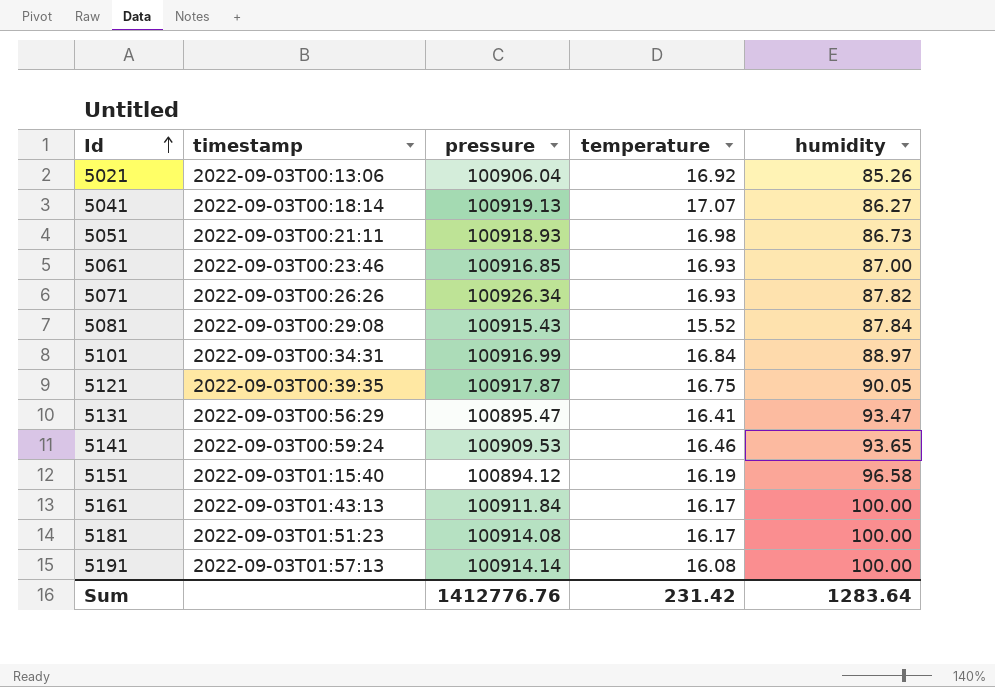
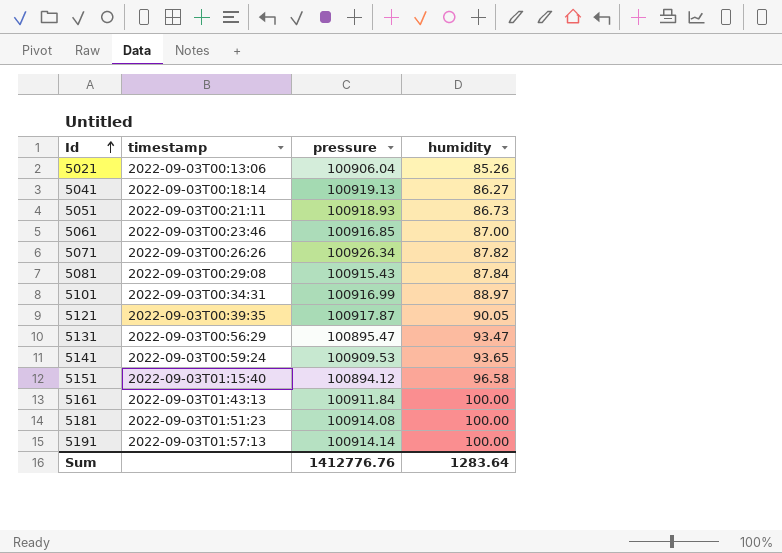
column temperature | position: 4 -> none

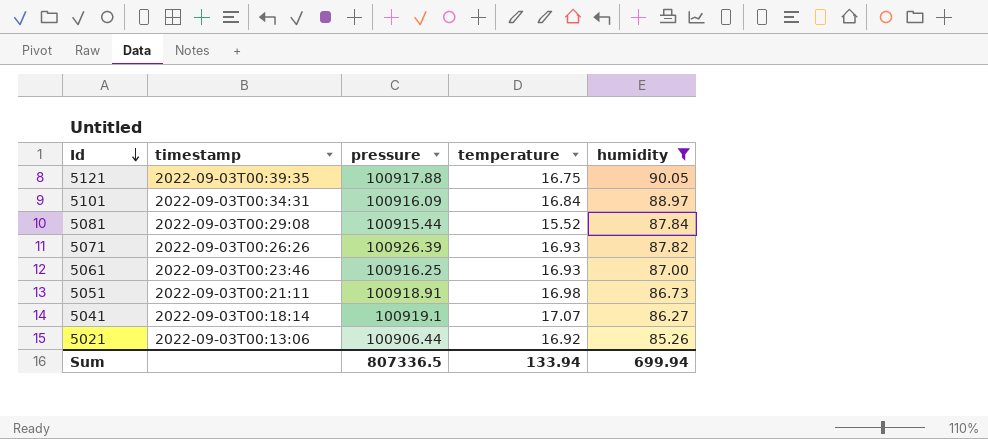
filter: none -> humidity <= 90.05
row order: Id ascending -> Id descending
column temperature | position: none -> 4
5121 | pressure: 100917.87 -> 100917.88
5101 | pressure: 100916.99 -> 100916.09
5081 | pressure: 100915.43 -> 100915.44
5071 | pressure: 100926.34 -> 100926.39
5061 | pressure: 100916.85 -> 100916.25
5051 | pressure: 100918.93 -> 100918.91
5041 | pressure: 100919.13 -> 100919.1
5021 | pressure: 100906.04 -> 100906.44
Sum | pressure: 1412776.76 -> 807336.5
Sum | humidity: 1283.64 -> 699.94

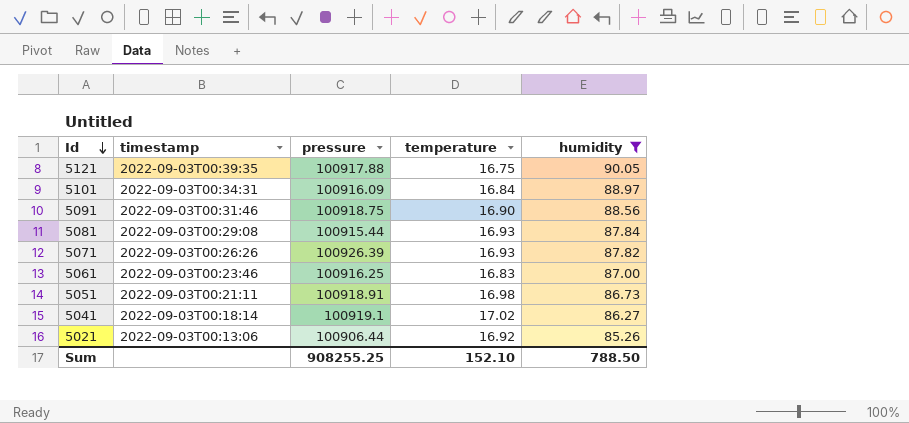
row 5091: none -> 2022-09-03T00:31:46 | 100918.75 | 16.90 | 88.56
5081 | temperature: 15.52 -> 16.93
5061 | temperature: 16.93 -> 16.83
5041 | temperature: 17.07 -> 17.02
Sum | pressure: 807336.5 -> 908255.25
Sum | temperature: 133.94 -> 152.10
Sum | humidity: 699.94 -> 788.50

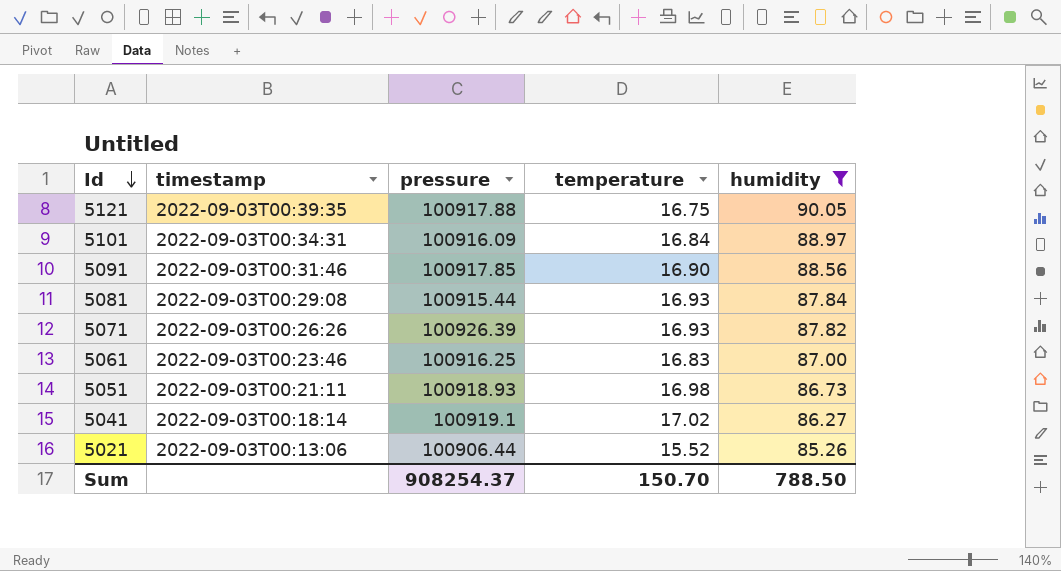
5091 | pressure: 100918.75 -> 100917.85
5051 | pressure: 100918.91 -> 100918.93
5021 | temperature: 16.92 -> 15.52
Sum | pressure: 908255.25 -> 908254.37
Sum | temperature: 152.10 -> 150.70

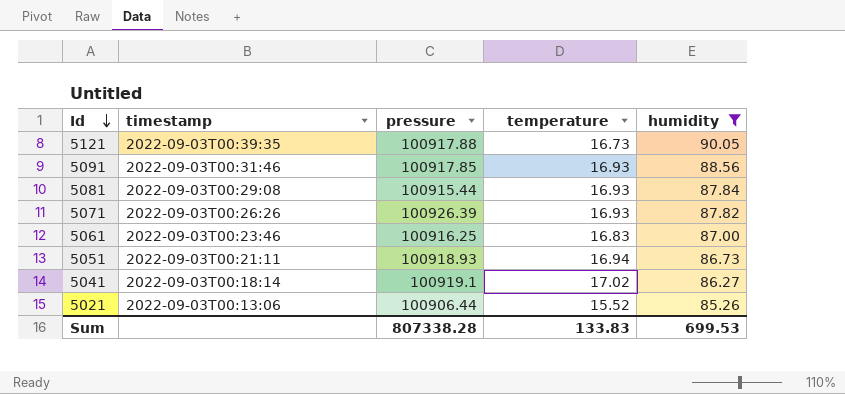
row 5101: 2022-09-03T00:34:31 | 100916.09 | 16.84 | 88.97 -> none
5121 | temperature: 16.75 -> 16.73
5091 | temperature: 16.90 -> 16.93
5051 | temperature: 16.98 -> 16.94
Sum | pressure: 908254.37 -> 807338.28
Sum | temperature: 150.70 -> 133.83
Sum | humidity: 788.50 -> 699.53

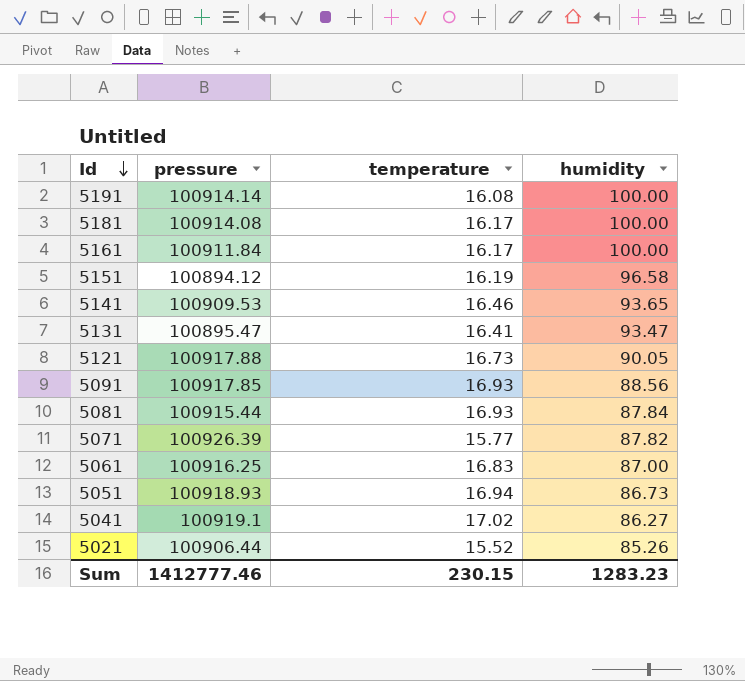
filter: humidity <= 90.05 -> none
column timestamp | position: 2 -> none
5071 | temperature: 16.93 -> 15.77
Sum | pressure: 807338.28 -> 1412777.46
Sum | temperature: 133.83 -> 230.15
Sum | humidity: 699.53 -> 1283.23

